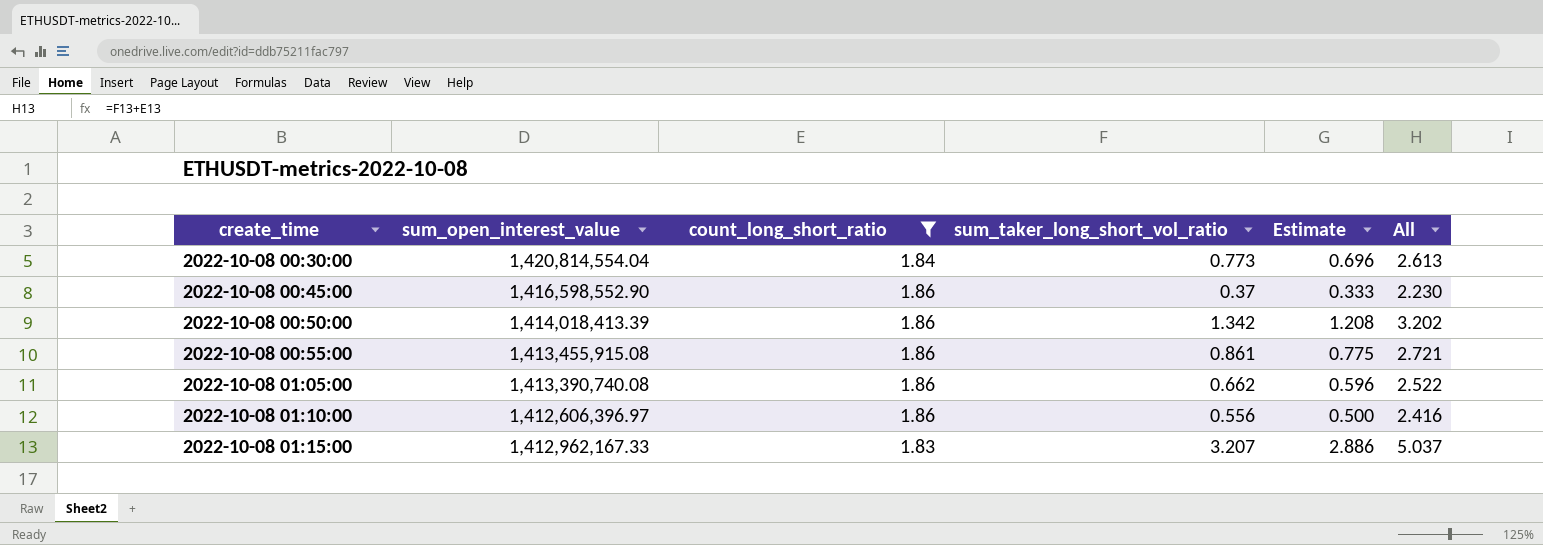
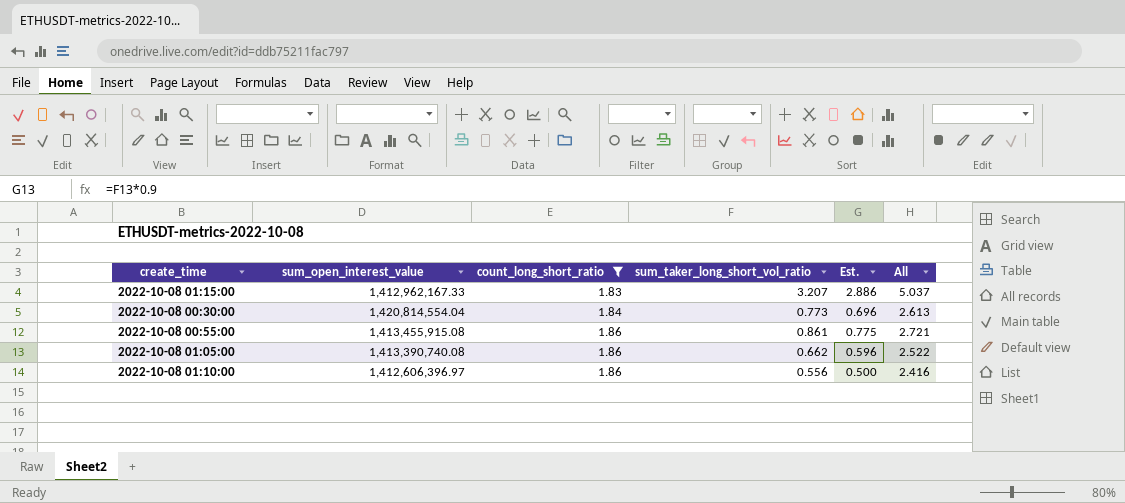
row order: create_time ascending -> count_long_short_ratio ascending
column name: Estimate -> Est.
row 2022-10-08 00:45:00: 1,416,598,552.90 | 1.86 | 0.37 | 0.333 | 2.230 -> none
row 2022-10-08 00:50:00: 1,414,018,413.39 | 1.86 | 1.342 | 1.208 | 3.202 -> none

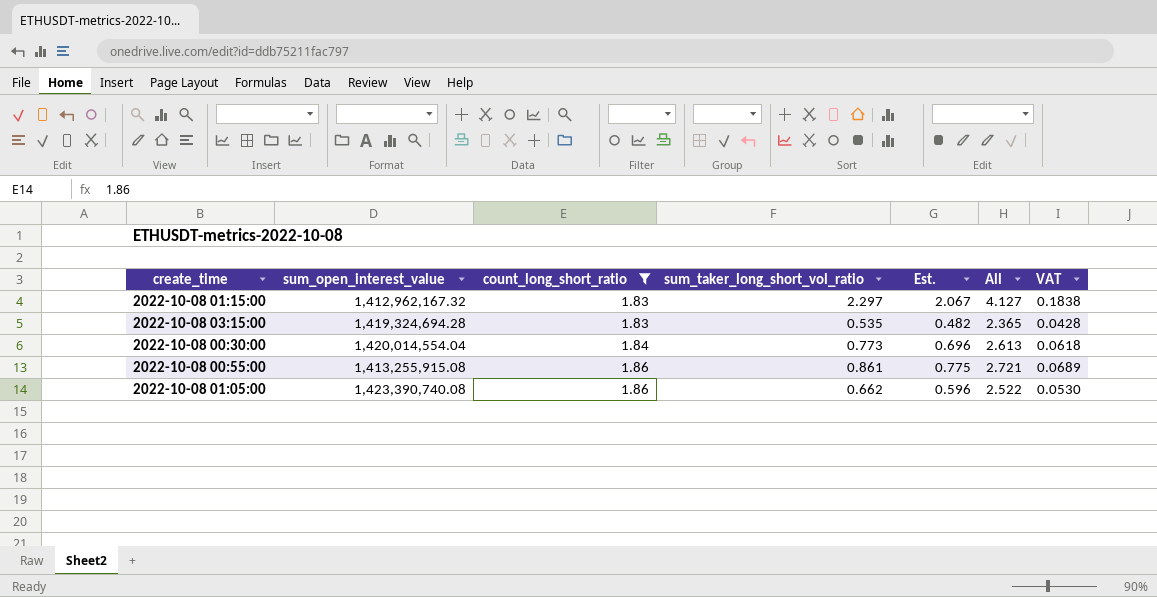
column VAT | formula: none -> [sum_taker_long_short_vol_ratio] * 0.08
row 2022-10-08 01:10:00: 1,412,606,396.97 | 1.86 | 0.556 | 0.500 | 2.416 -> none
2022-10-08 01:15:00 | sum_open_interest_value: 1,412,962,167.33 -> 1,412,962,167.32
2022-10-08 01:15:00 | sum_taker_long_short_vol_ratio: 3.207 -> 2.297
2022-10-08 01:15:00 | Est.: 2.886 -> 2.067
2022-10-08 01:15:00 | All: 5.037 -> 4.127
row 2022-10-08 03:15:00: none -> 1,419,324,694.28 | 1.83 | 0.535 | 0.482 | 2.365 | 0.0428
2022-10-08 00:30:00 | sum_open_interest_value: 1,420,814,554.04 -> 1,420,014,554.04
2022-10-08 00:55:00 | sum_open_interest_value: 1,413,455,915.08 -> 1,413,255,915.08
2022-10-08 01:05:00 | sum_open_interest_value: 1,413,390,740.08 -> 1,423,390,740.08

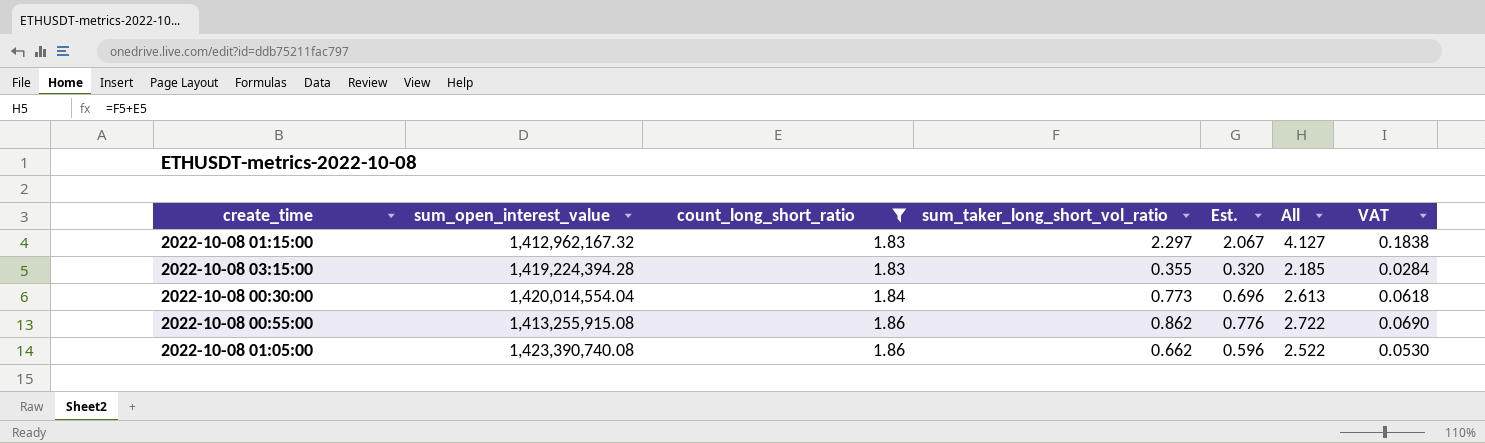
2022-10-08 03:15:00 | sum_open_interest_value: 1,419,324,694.28 -> 1,419,224,394.28
2022-10-08 03:15:00 | sum_taker_long_short_vol_ratio: 0.535 -> 0.355
2022-10-08 03:15:00 | Est.: 0.482 -> 0.320
2022-10-08 03:15:00 | All: 2.365 -> 2.185
2022-10-08 03:15:00 | VAT: 0.0428 -> 0.0284
2022-10-08 00:55:00 | sum_taker_long_short_vol_ratio: 0.861 -> 0.862
2022-10-08 00:55:00 | Est.: 0.775 -> 0.776
2022-10-08 00:55:00 | All: 2.721 -> 2.722
2022-10-08 00:55:00 | VAT: 0.0689 -> 0.0690

